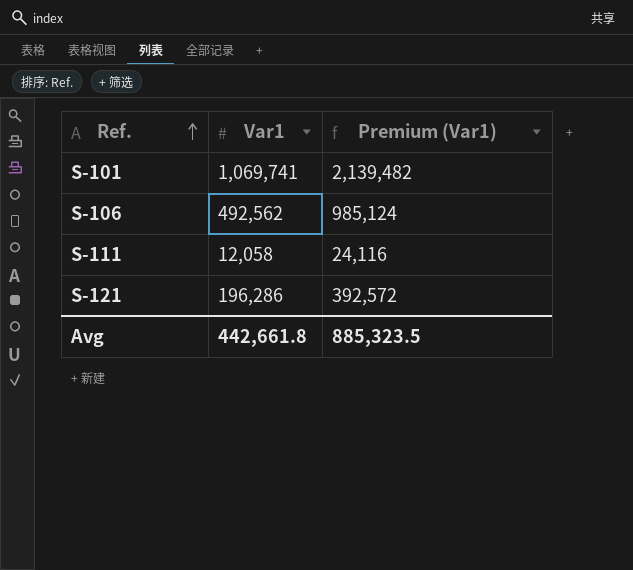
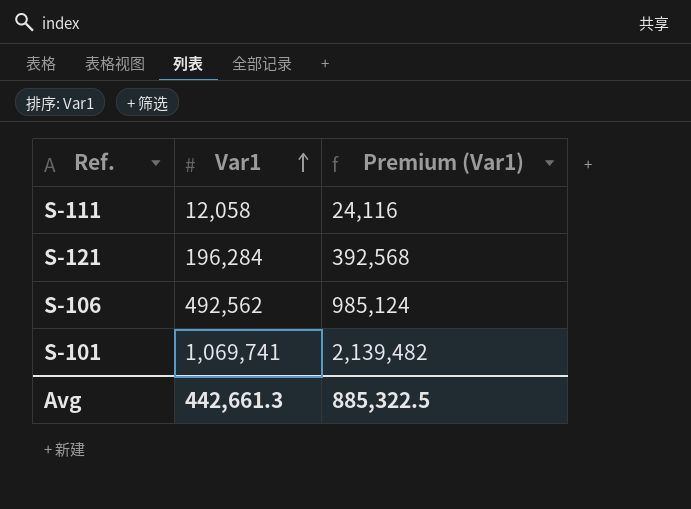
row order: Ref. ascending -> Var1 ascending
S-121 | Var1: 196,286 -> 196,284
S-121 | Premium (Var1): 392,572 -> 392,568
Avg | Var1: 442,661.8 -> 442,661.3
Avg | Premium (Var1): 885,323.5 -> 885,322.5

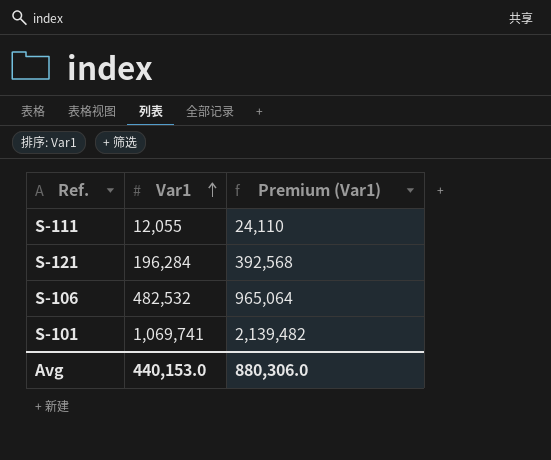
S-111 | Var1: 12,058 -> 12,055
S-111 | Premium (Var1): 24,116 -> 24,110
S-106 | Var1: 492,562 -> 482,532
S-106 | Premium (Var1): 985,124 -> 965,064
Avg | Var1: 442,661.3 -> 440,153.0
Avg | Premium (Var1): 885,322.5 -> 880,306.0

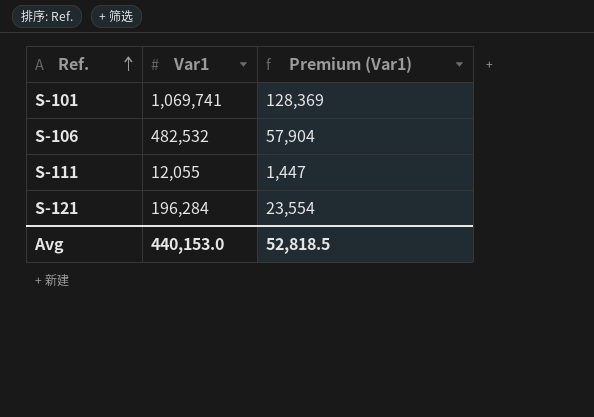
row order: Var1 ascending -> Ref. ascending
column Premium (Var1) | formula: [Var1] * 2 -> [Var1] * 0.12
Avg | Premium (Var1): 880,306.0 -> 52,818.5

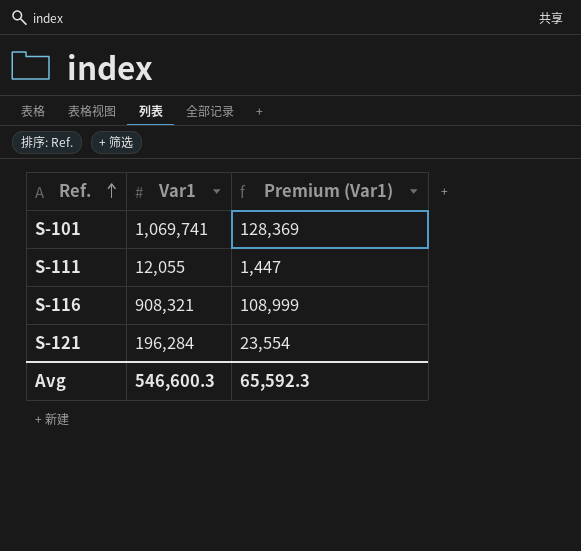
row S-106: 482,532 | 57,904 -> none
row S-116: none -> 908,321 | 108,999
Avg | Var1: 440,153.0 -> 546,600.3
Avg | Premium (Var1): 52,818.5 -> 65,592.3

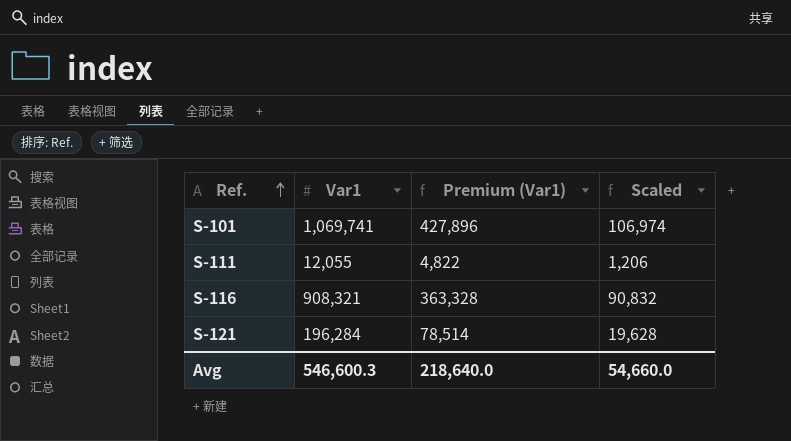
column Premium (Var1) | formula: [Var1] * 0.12 -> [Var1] * 0.4
column Scaled | formula: none -> [Var1] * 0.1
Avg | Premium (Var1): 65,592.3 -> 218,640.0

